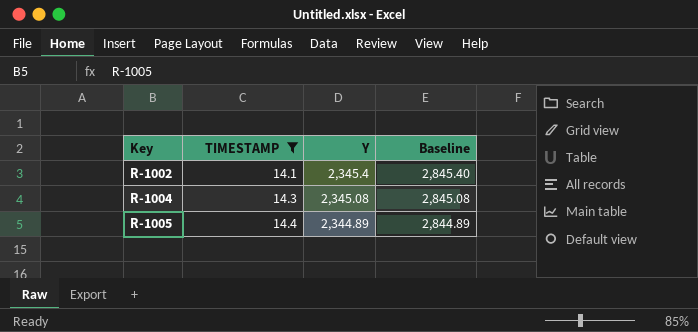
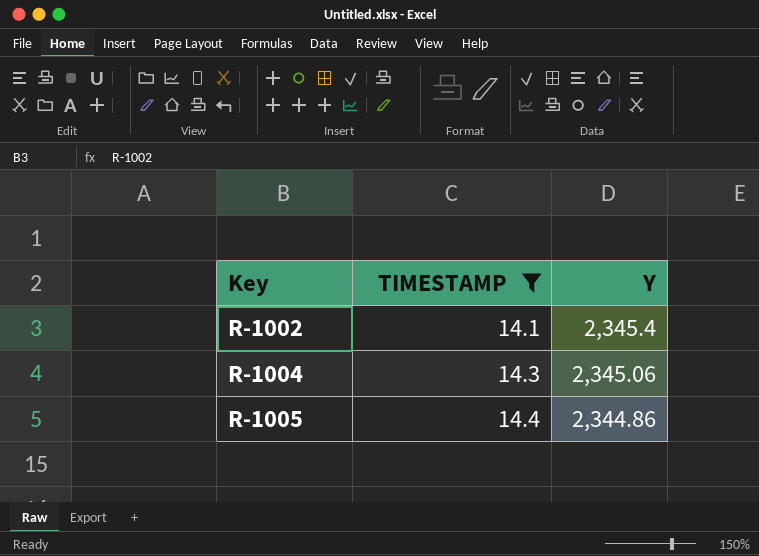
column Baseline | formula: [Y] + 500 -> none
R-1004 | Y: 2,345.08 -> 2,345.06
R-1005 | Y: 2,344.89 -> 2,344.86

